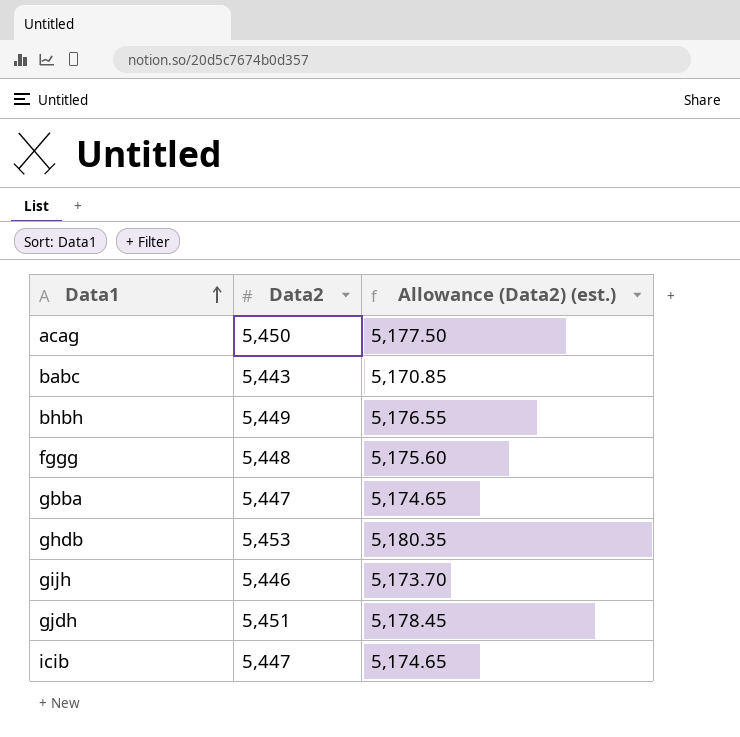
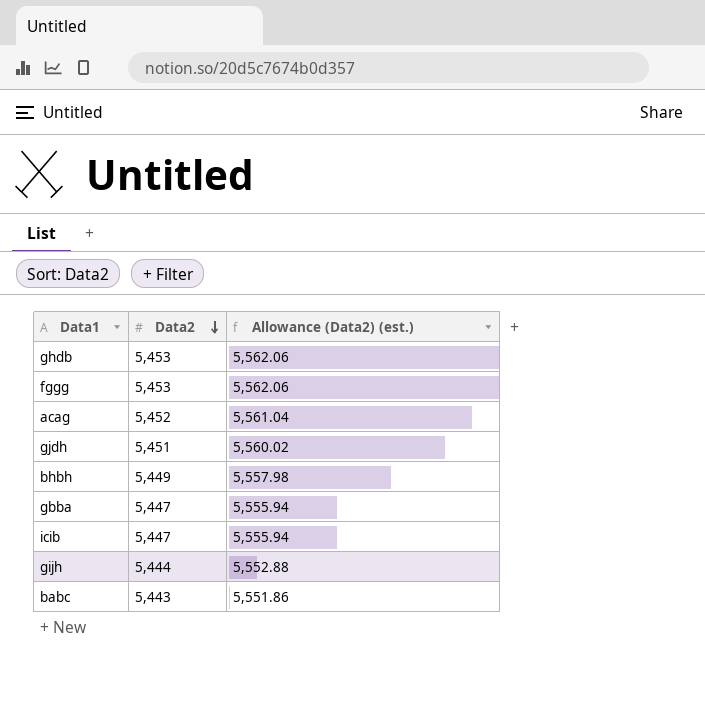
row order: Data1 ascending -> Data2 descending
column Allowance (Data2) (est.) | formula: [Data2] * 0.95 -> [Data2] * 1.02
fggg | Data2: 5,448 -> 5,453
acag | Data2: 5,450 -> 5,452
gijh | Data2: 5,446 -> 5,444

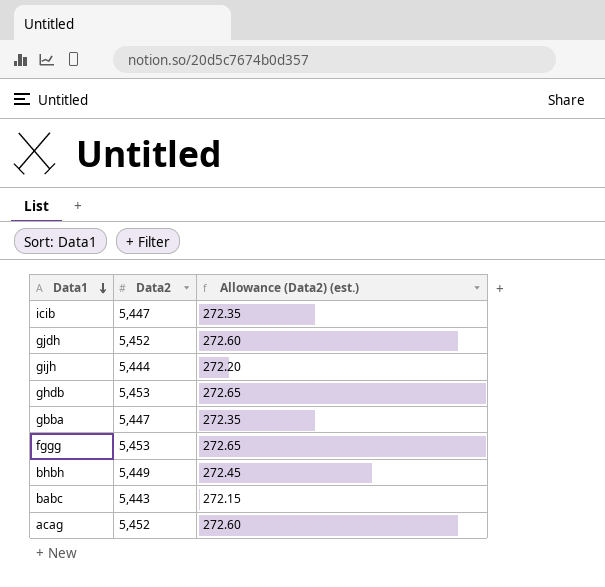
row order: Data2 descending -> Data1 descending
column Allowance (Data2) (est.) | formula: [Data2] * 1.02 -> [Data2] * 0.05
gjdh | Data2: 5,451 -> 5,452

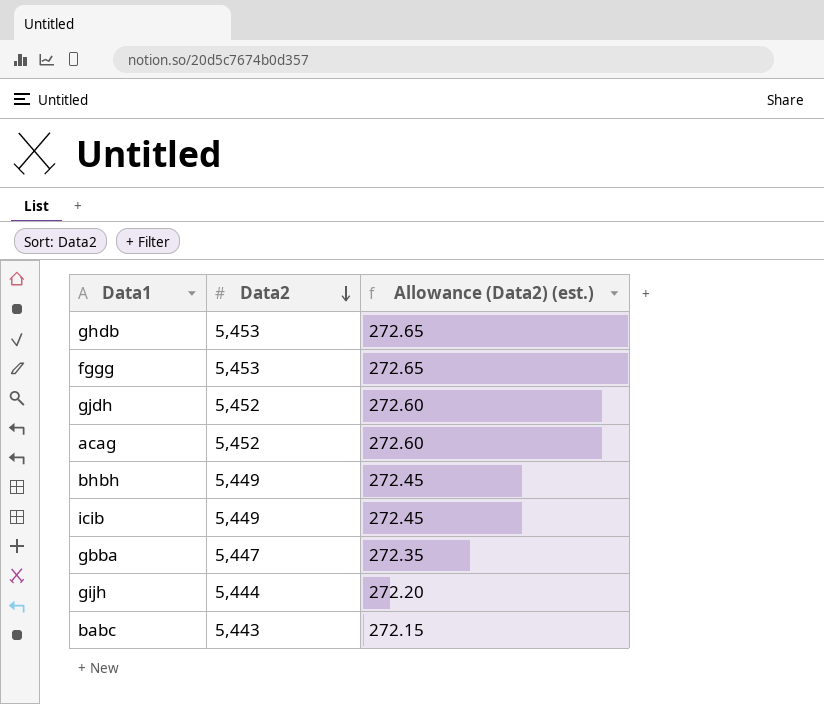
row order: Data1 descending -> Data2 descending
icib | Data2: 5,447 -> 5,449
icib | Allowance (Data2) (est.): 272.35 -> 272.45

